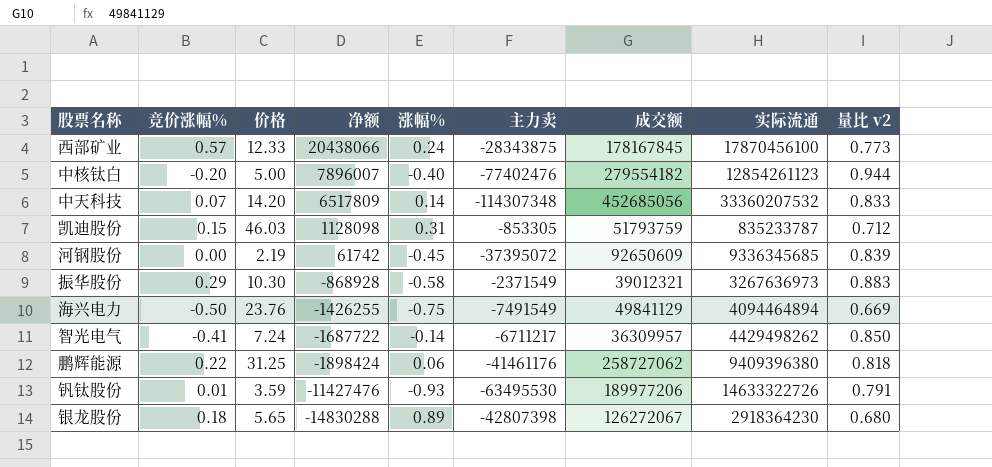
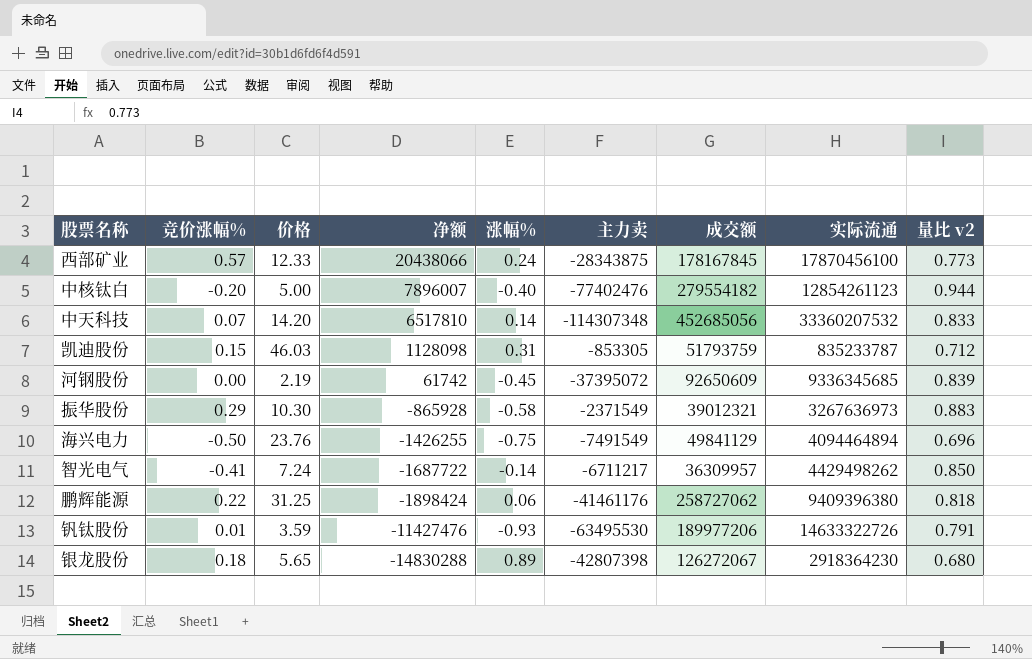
中天科技 | 净额: 6517809 -> 6517810
振华股份 | 净额: -868928 -> -865928
海兴电力 | 量比 v2: 0.669 -> 0.696

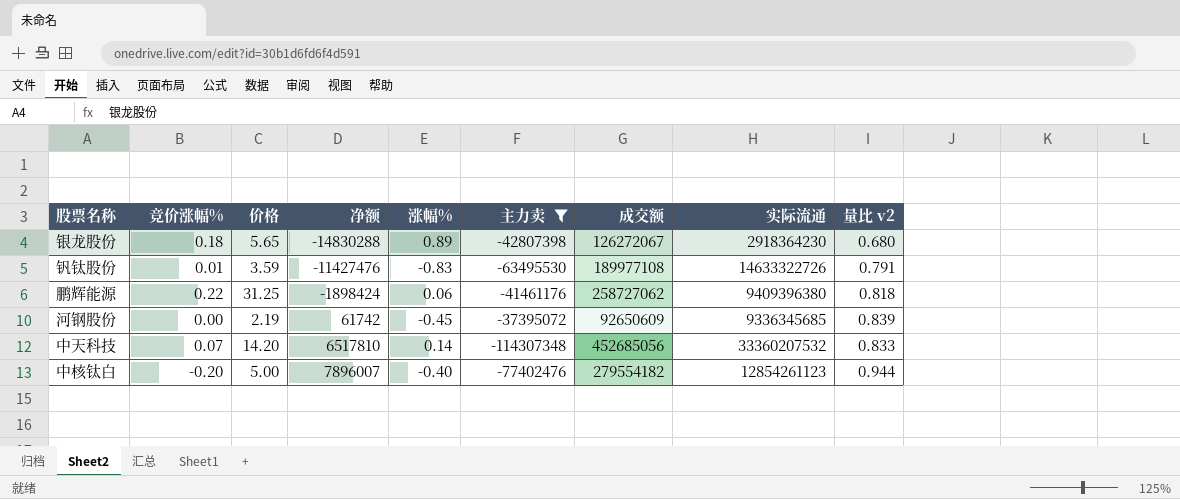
filter: none -> 主力卖 <= -37395072
row order: 净额 descending -> 净额 ascending
钒钛股份 | 涨幅%: -0.93 -> -0.83
钒钛股份 | 成交额: 189977206 -> 189977108

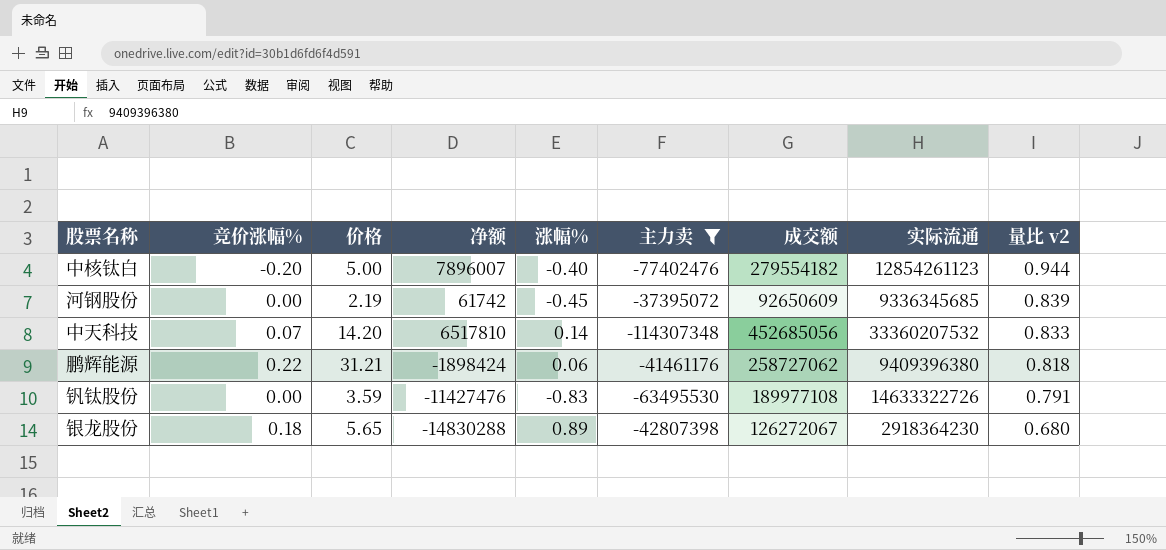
row order: 净额 ascending -> 量比 v2 descending
鹏辉能源 | 价格: 31.25 -> 31.21
钒钛股份 | 竞价涨幅%: 0.01 -> 0.00

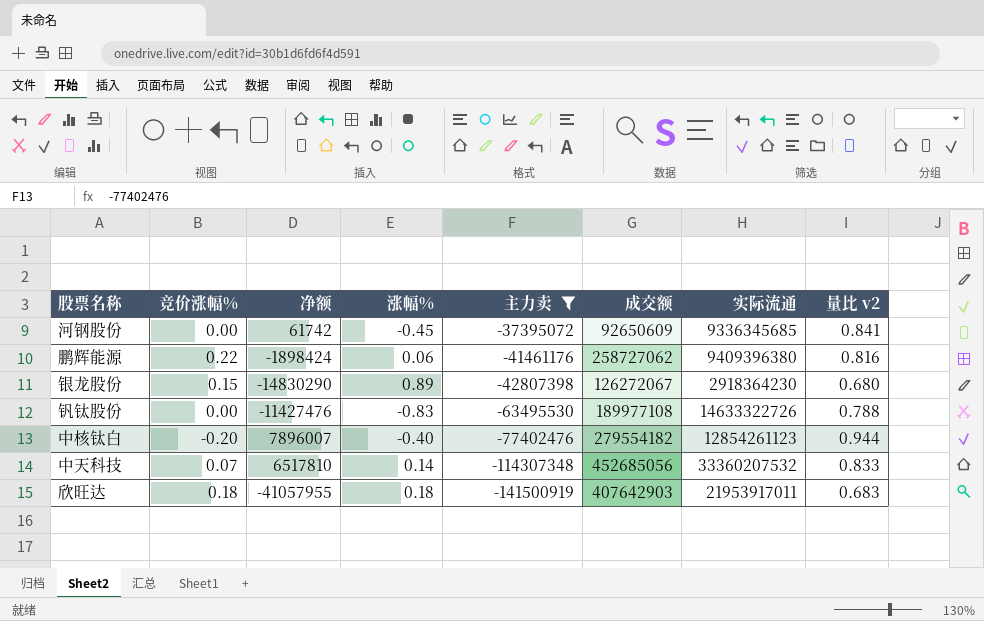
row order: 量比 v2 descending -> 主力卖 descending
column 价格 | position: 3 -> none
河钢股份 | 量比 v2: 0.839 -> 0.841
鹏辉能源 | 量比 v2: 0.818 -> 0.816
银龙股份 | 竞价涨幅%: 0.18 -> 0.15
银龙股份 | 净额: -14830288 -> -14830290
钒钛股份 | 量比 v2: 0.791 -> 0.788
row 欣旺达: none -> 0.18 | -41057955 | 0.18 | -141500919 | 407642903 | 21953917011 | 0.683

